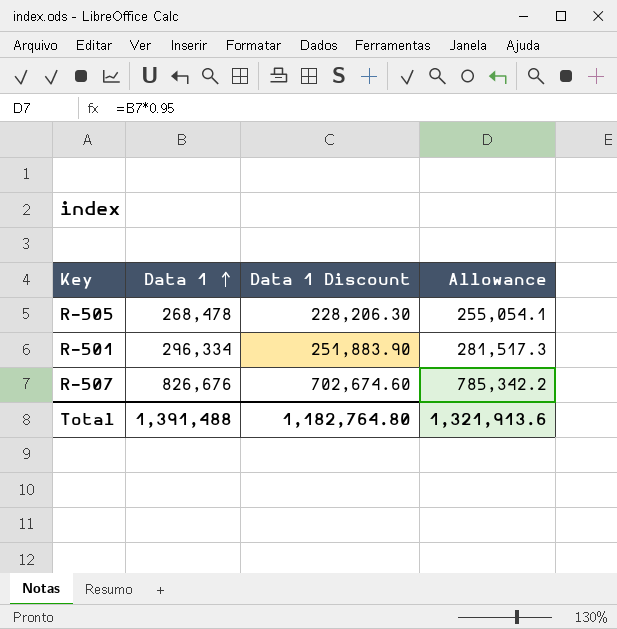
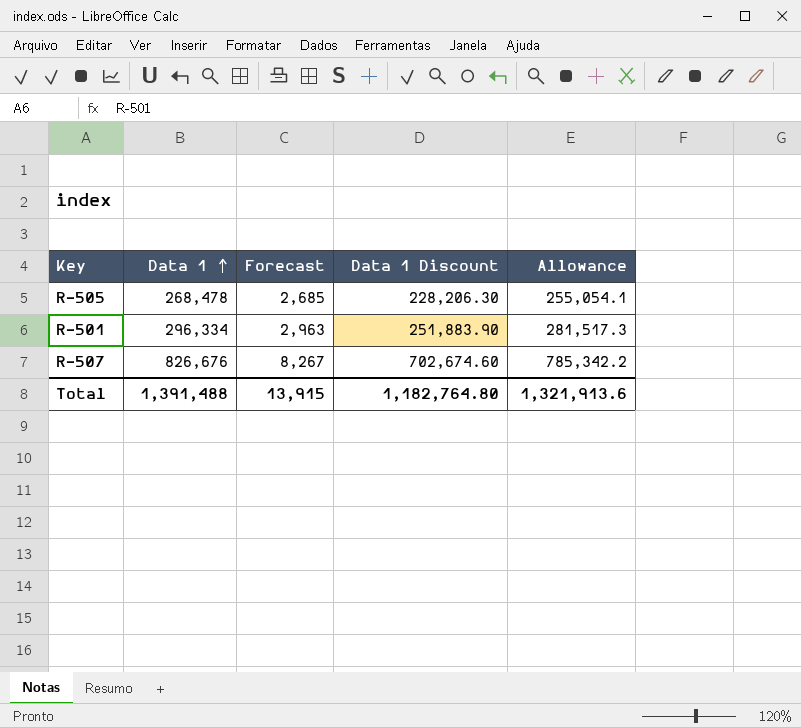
column Forecast | formula: none -> [Data 1] * 0.01

